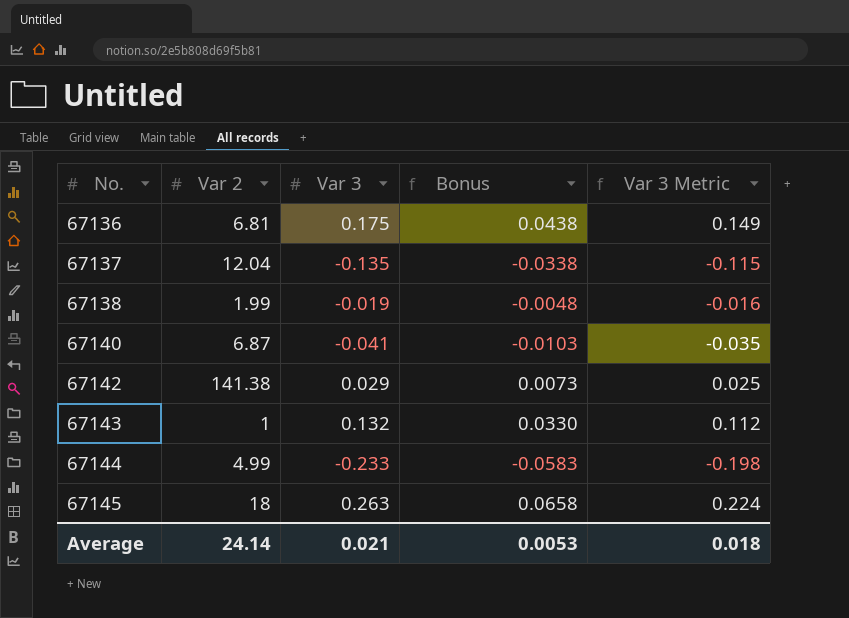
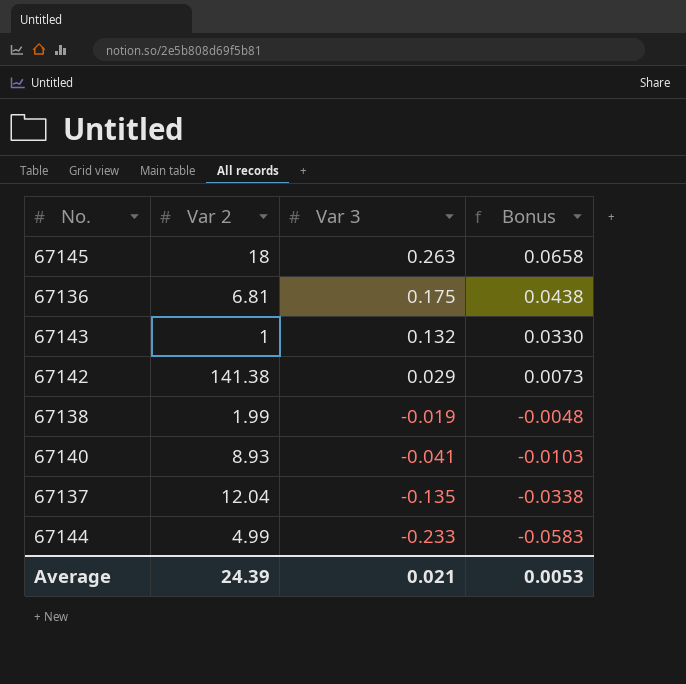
row order: No. ascending -> Var 3 descending
column Var 3 Metric | formula: [Var 3] * 0.85 -> none
67140 | Var 2: 6.87 -> 8.93
Average | Var 2: 24.14 -> 24.39

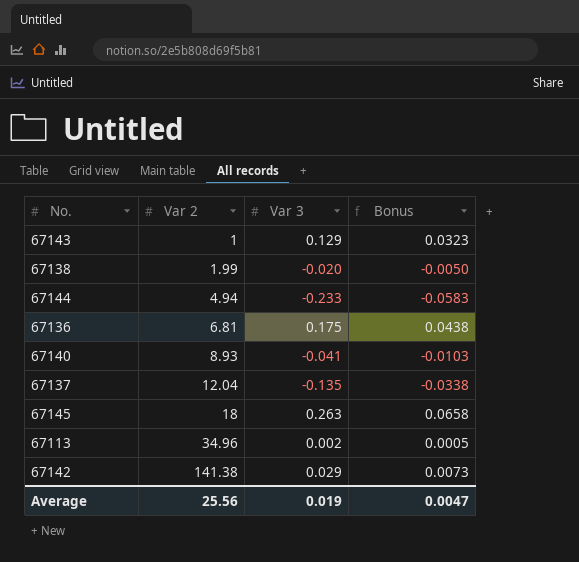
row order: Var 3 descending -> Var 2 ascending
67143 | Var 3: 0.132 -> 0.129
67143 | Bonus: 0.0330 -> 0.0323
67138 | Var 3: -0.019 -> -0.020
67138 | Bonus: -0.0048 -> -0.0050
67144 | Var 2: 4.99 -> 4.94
row 67113: none -> 34.96 | 0.002 | 0.0005
Average | Var 2: 24.39 -> 25.56
Average | Var 3: 0.021 -> 0.019
Average | Bonus: 0.0053 -> 0.0047

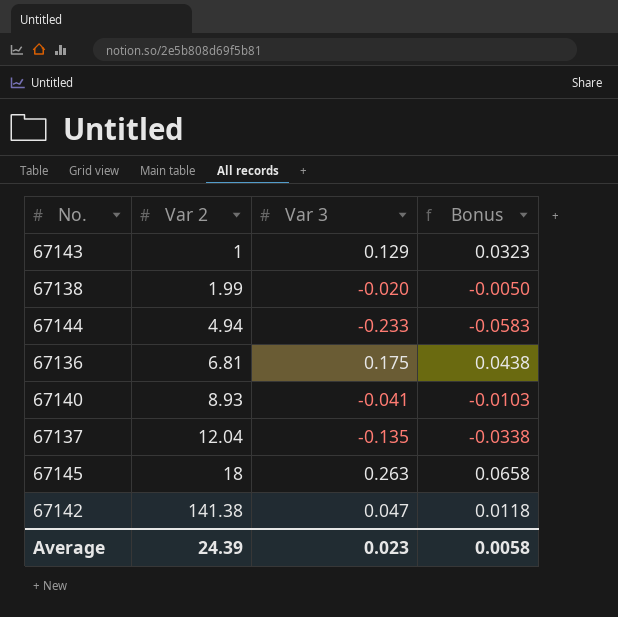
row 67113: 34.96 | 0.002 | 0.0005 -> none
67142 | Var 3: 0.029 -> 0.047
67142 | Bonus: 0.0073 -> 0.0118
Average | Var 2: 25.56 -> 24.39
Average | Var 3: 0.019 -> 0.023
Average | Bonus: 0.0047 -> 0.0058

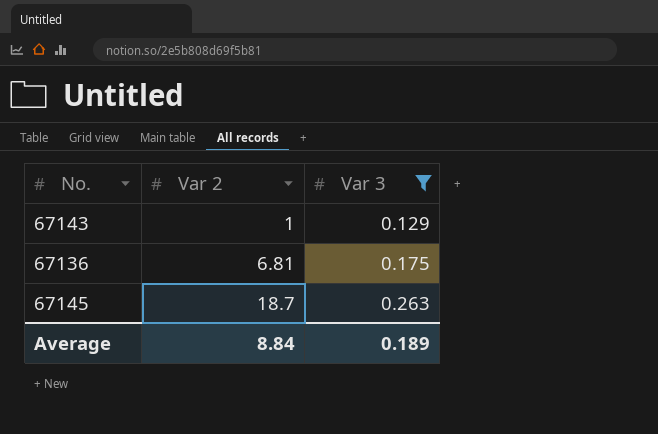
filter: none -> Var 3 >= 0.129
column Bonus | formula: [Var 3] * 0.25 -> none
67145 | Var 2: 18 -> 18.7
Average | Var 2: 24.39 -> 8.84
Average | Var 3: 0.023 -> 0.189

